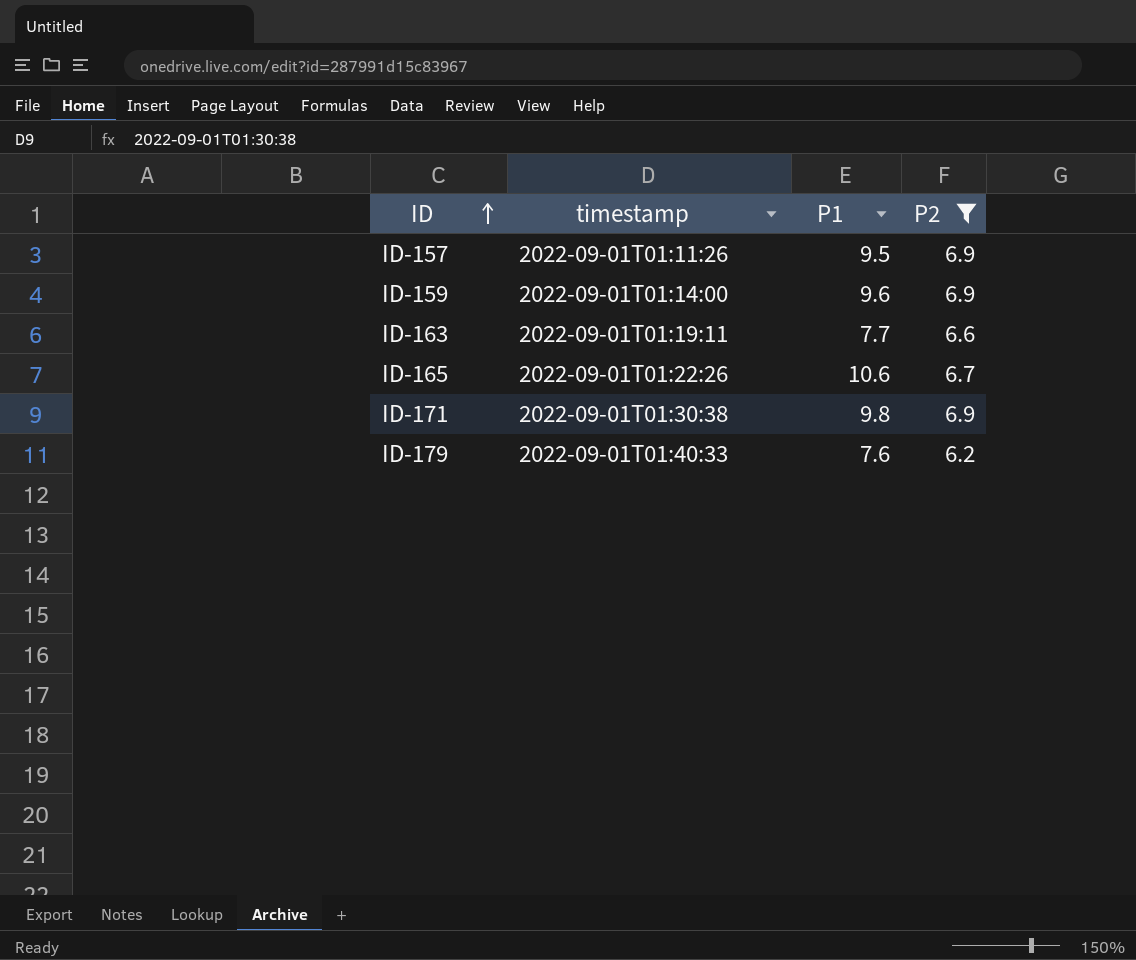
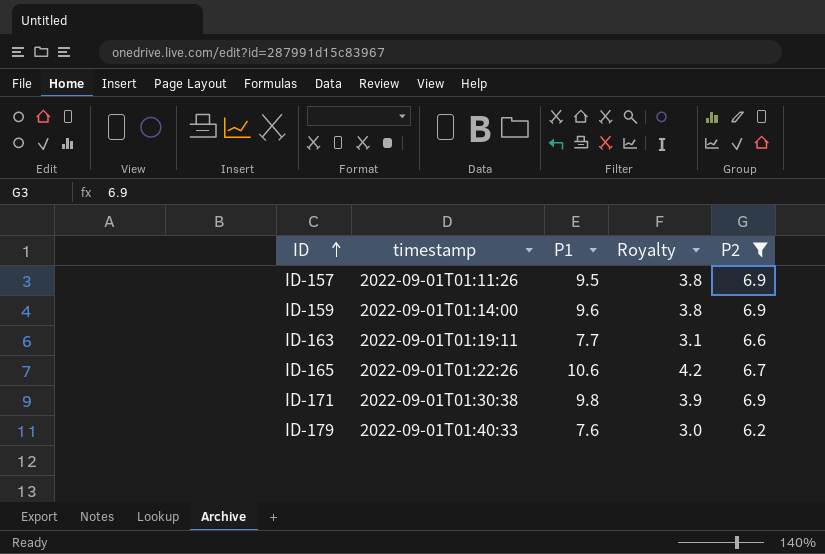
column Royalty | formula: none -> [P1] * 0.4

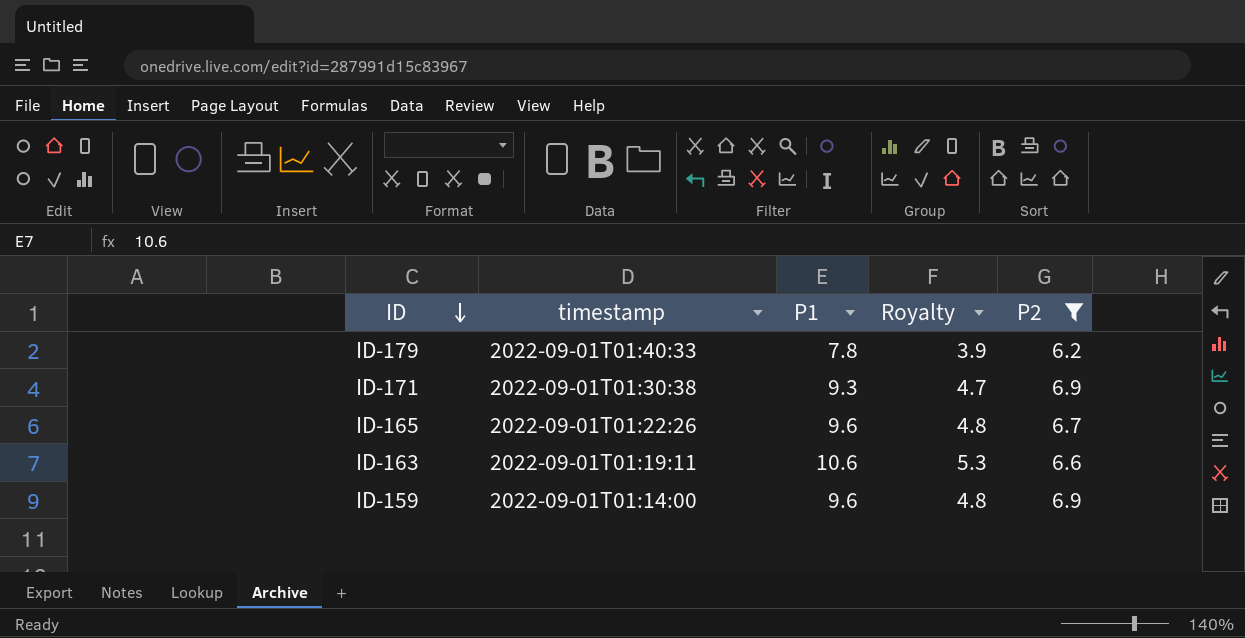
row order: ID ascending -> ID descending
column Royalty | formula: [P1] * 0.4 -> [P1] * 0.5
row ID-157: 2022-09-01T01:11:26 | 9.5 | 3.8 | 6.9 -> none
ID-179 | P1: 7.6 -> 7.8
ID-171 | P1: 9.8 -> 9.3
ID-165 | P1: 10.6 -> 9.6
ID-163 | P1: 7.7 -> 10.6

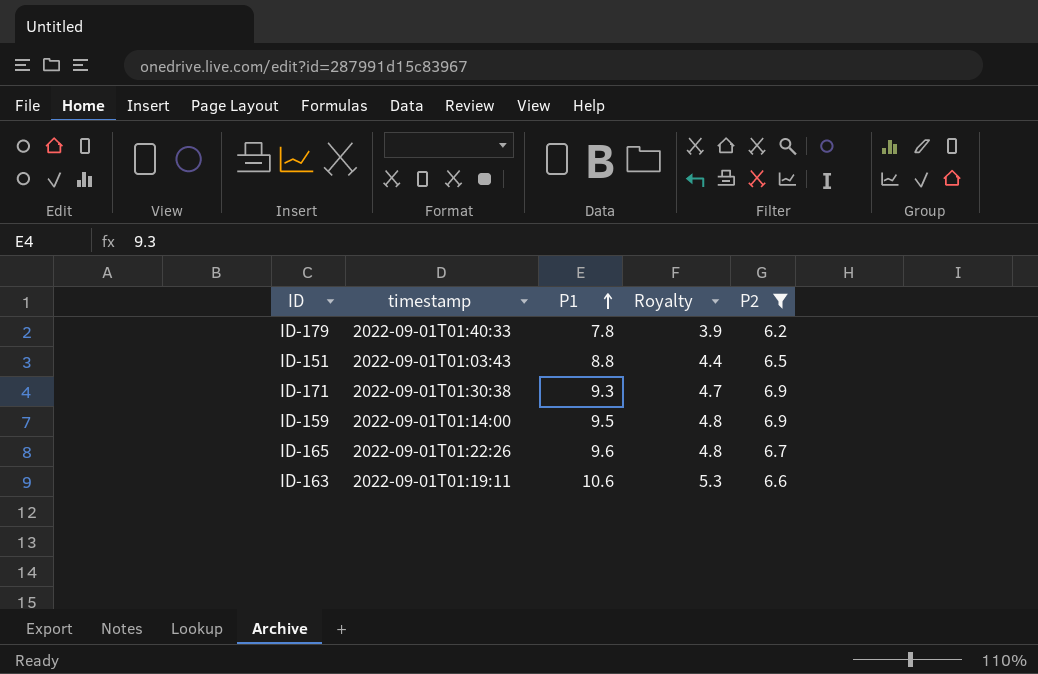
row order: ID descending -> P1 ascending
row ID-151: none -> 2022-09-01T01:03:43 | 8.8 | 4.4 | 6.5
ID-159 | P1: 9.6 -> 9.5

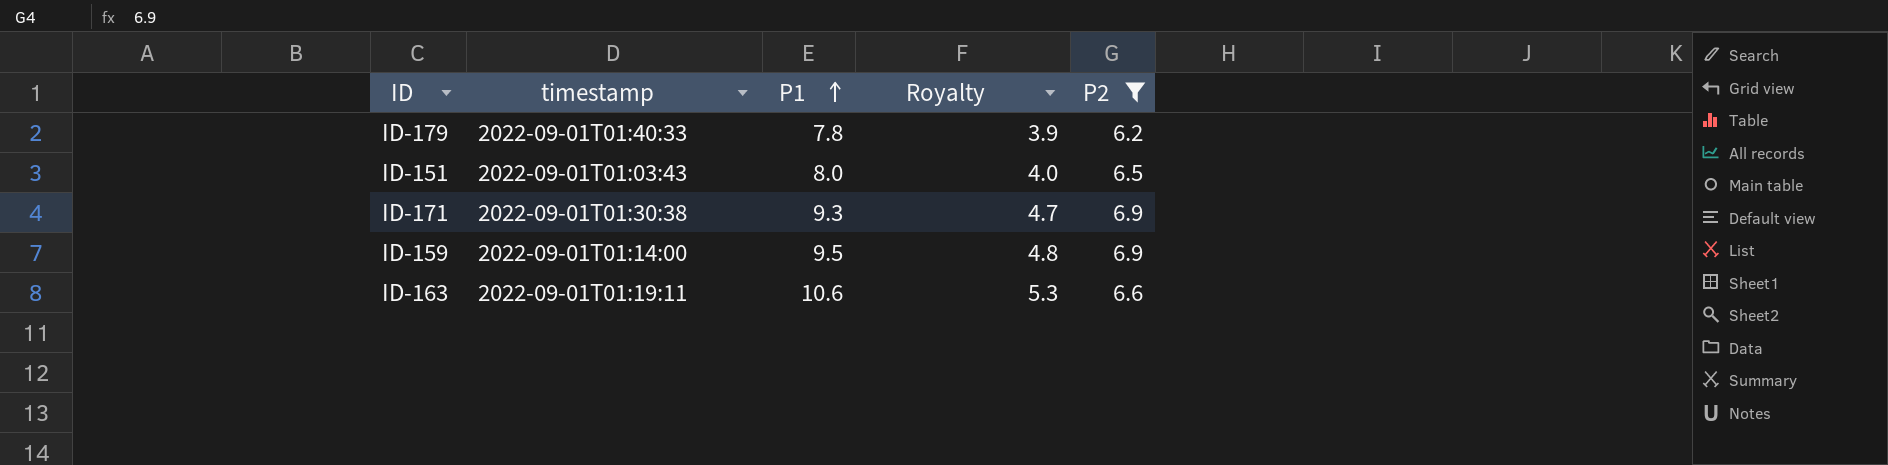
row ID-165: 2022-09-01T01:22:26 | 9.6 | 4.8 | 6.7 -> none
ID-151 | P1: 8.8 -> 8.0
ID-151 | Royalty: 4.4 -> 4.0

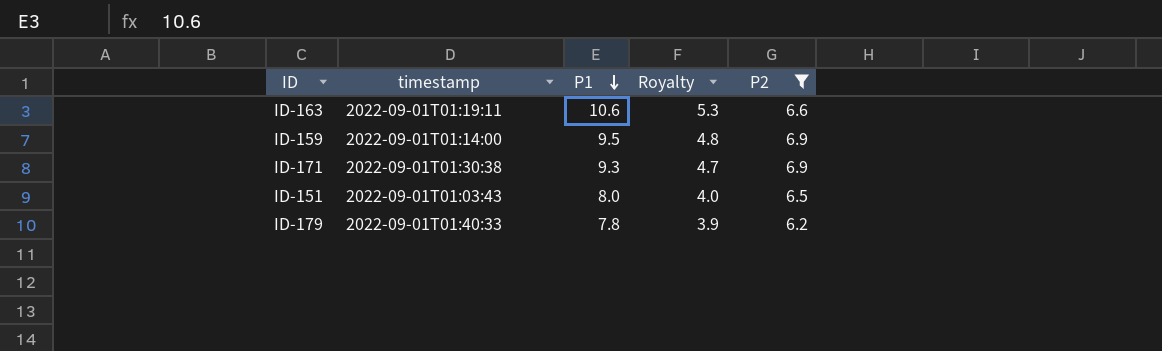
row order: P1 ascending -> P1 descending

